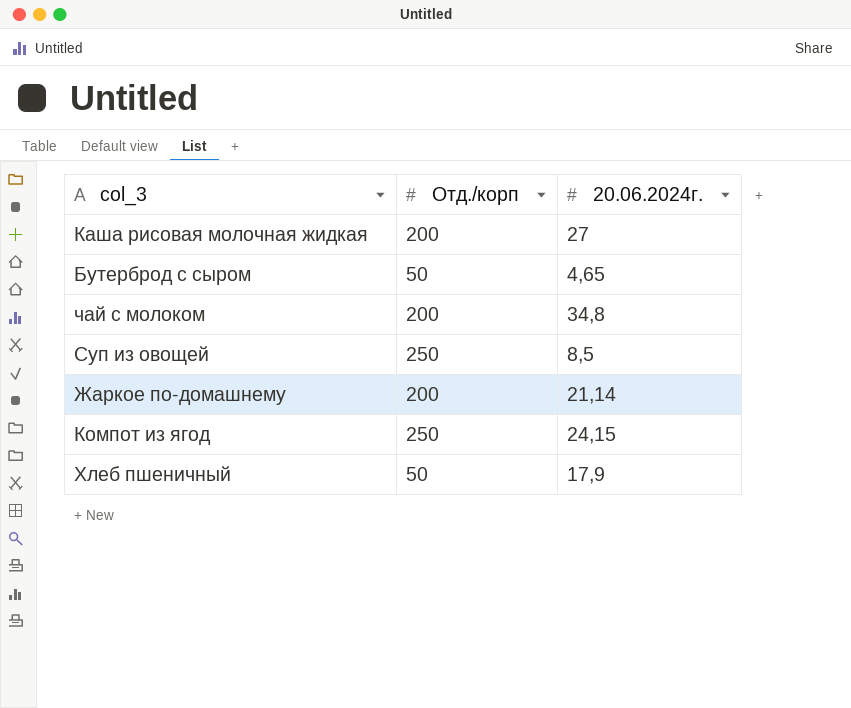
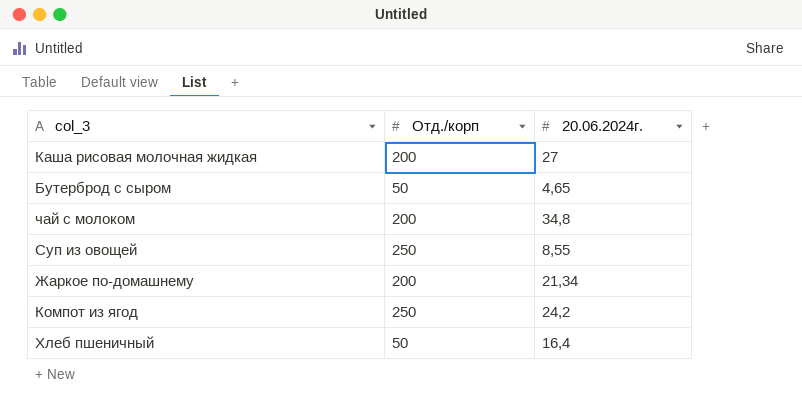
Суп из овощей | 20.06.2024г.: 8,5 -> 8,55
Жаркое по-домашнему | 20.06.2024г.: 21,14 -> 21,34
Компот из ягод | 20.06.2024г.: 24,15 -> 24,2
Хлеб пшеничный | 20.06.2024г.: 17,9 -> 16,4

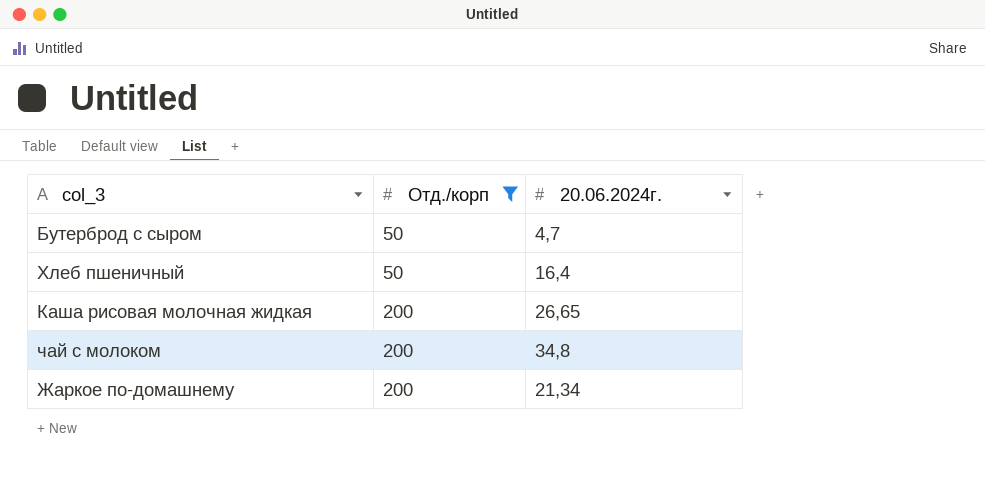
filter: none -> Отд./корп != 250
row order: none -> Отд./корп ascending
Бутерброд с сыром | 20.06.2024г.: 4,65 -> 4,7
Каша рисовая молочная жидкая | 20.06.2024г.: 27 -> 26,65

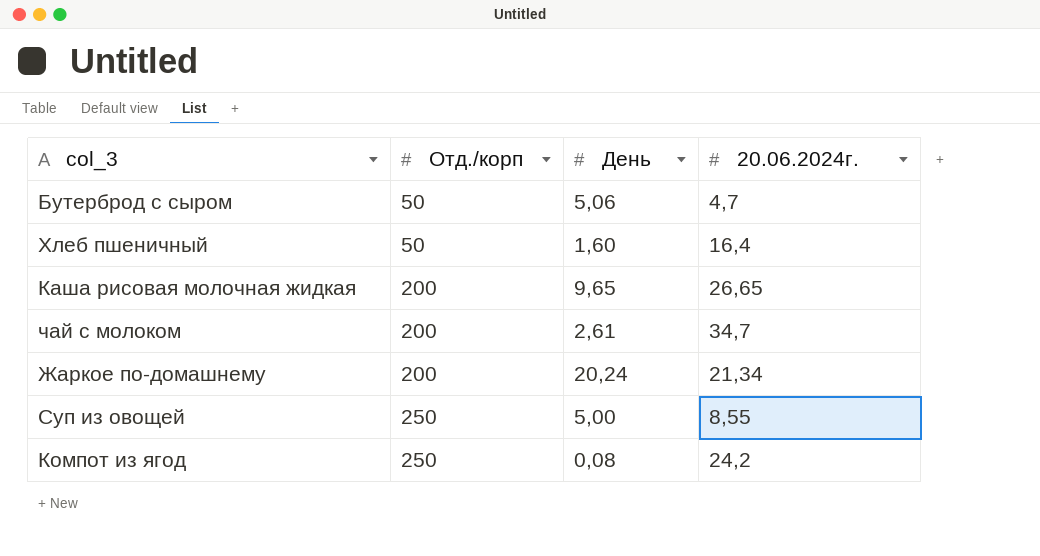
filter: Отд./корп != 250 -> none
column День | position: none -> 3
чай с молоком | 20.06.2024г.: 34,8 -> 34,7

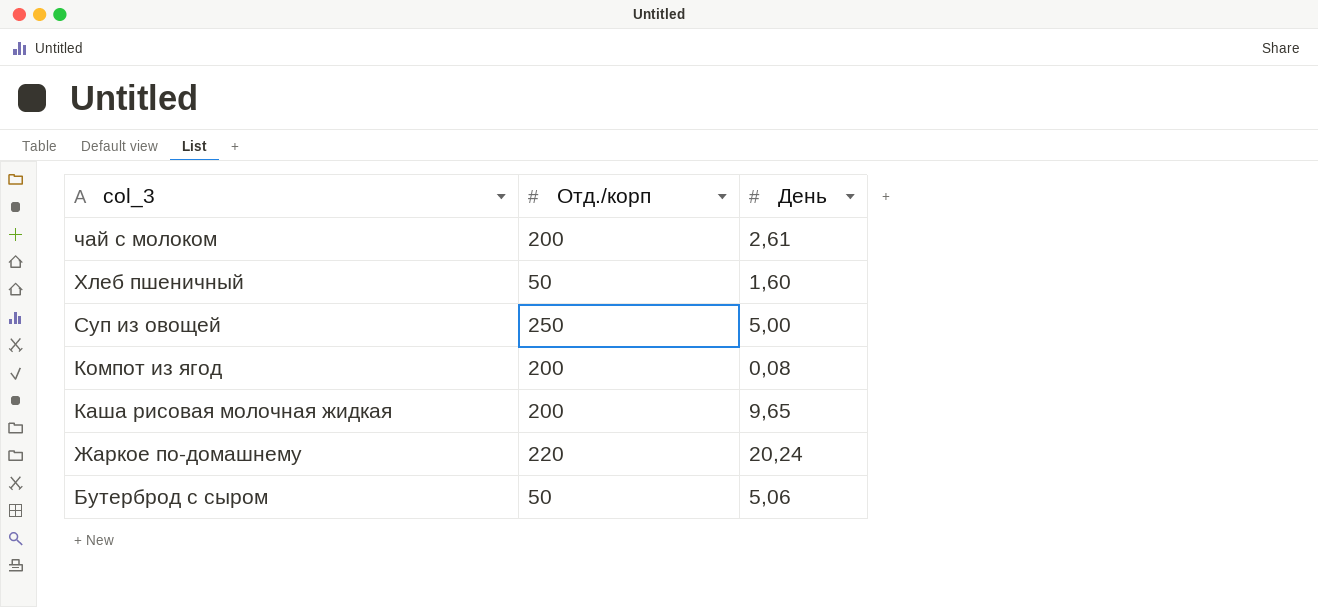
row order: Отд./корп ascending -> col_3 descending
column 20.06.2024г. | position: 4 -> none
Компот из ягод | Отд./корп: 250 -> 200
Жаркое по-домашнему | Отд./корп: 200 -> 220

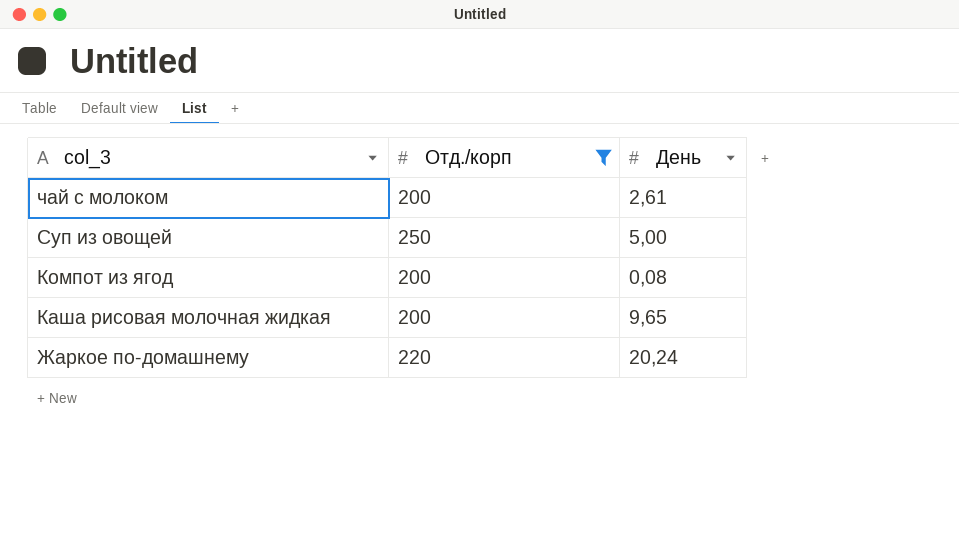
filter: none -> Отд./корп != 50

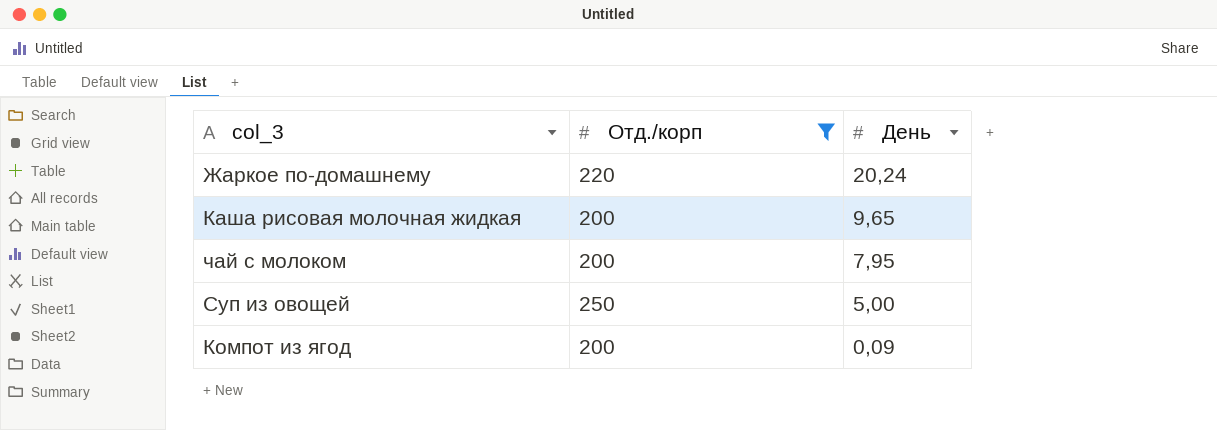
row order: col_3 descending -> День descending
чай с молоком | День: 2,61 -> 7,95
Компот из ягод | День: 0,08 -> 0,09

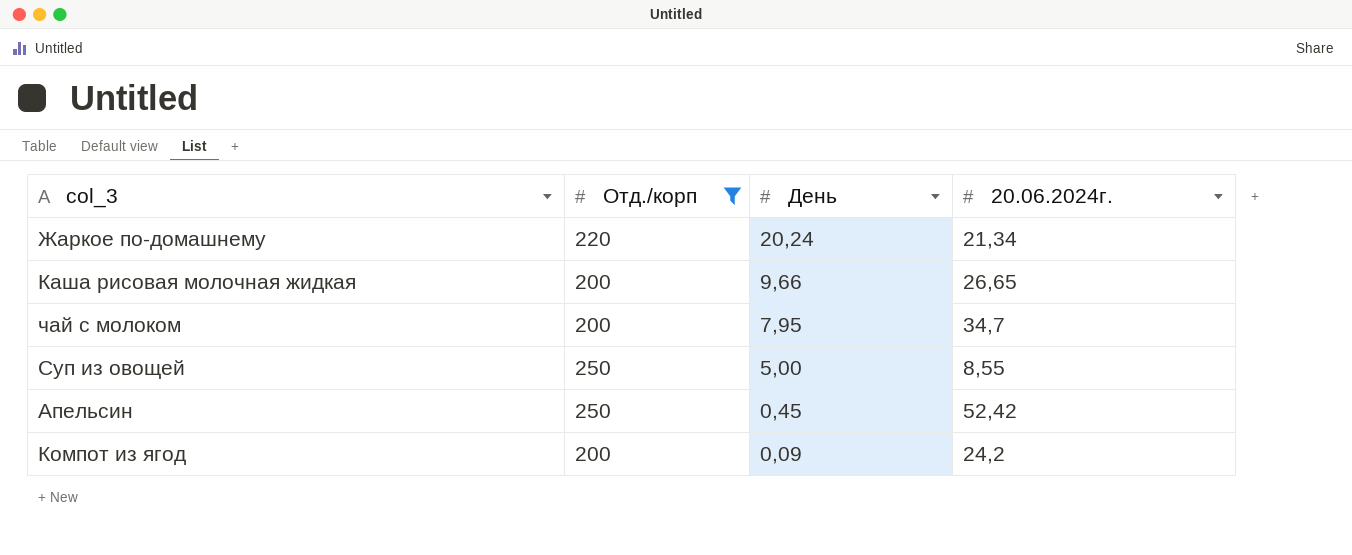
column 20.06.2024г. | position: none -> 4
Каша рисовая молочная жидкая | День: 9,65 -> 9,66
row Апельсин: none -> 250 | 0,45 | 52,42

